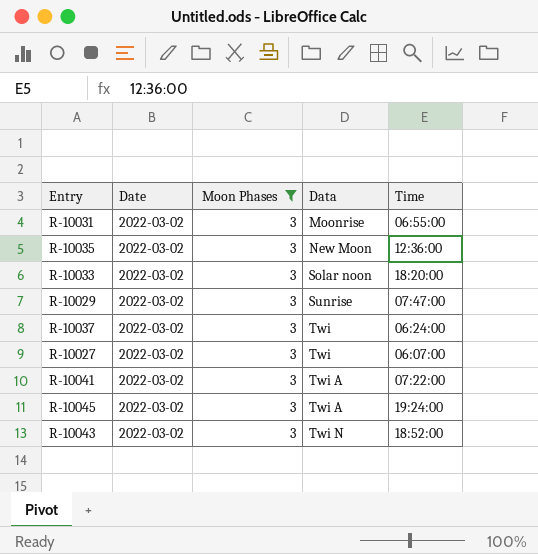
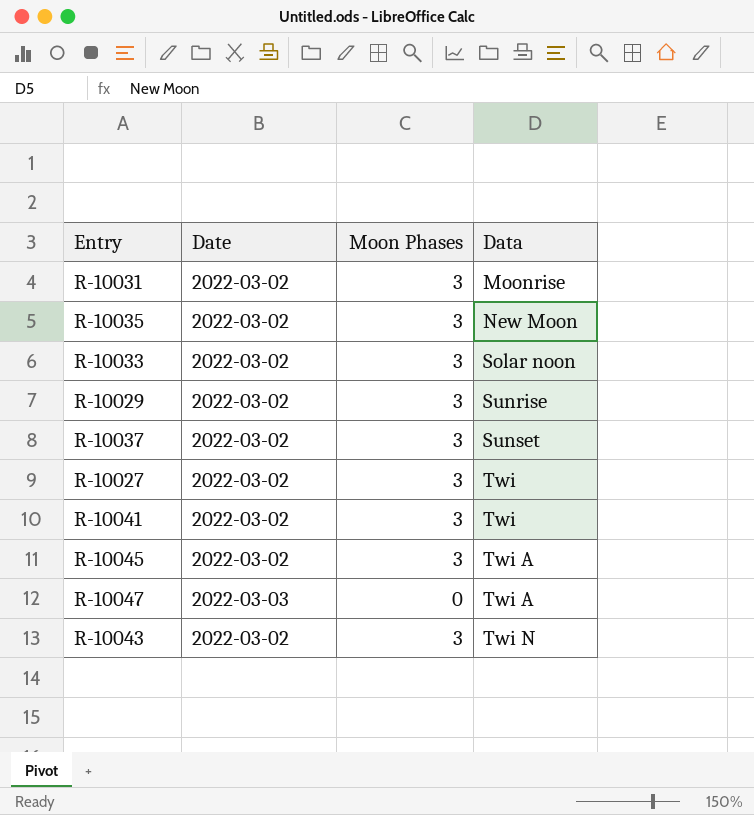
filter: Moon Phases = 3 -> none
column Time | position: 5 -> none
R-10037 | Data: Twi -> Sunset
R-10041 | Data: Twi A -> Twi

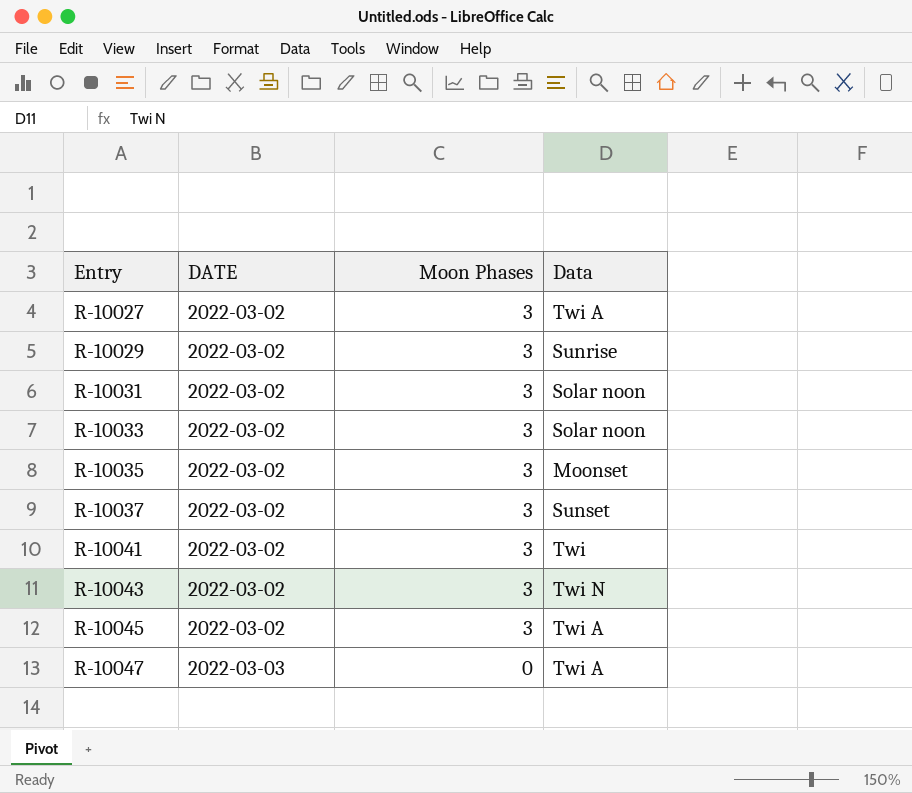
row order: Data ascending -> Entry ascending
column name: Date -> DATE
R-10027 | Data: Twi -> Twi A
R-10031 | Data: Moonrise -> Solar noon
R-10035 | Data: New Moon -> Moonset

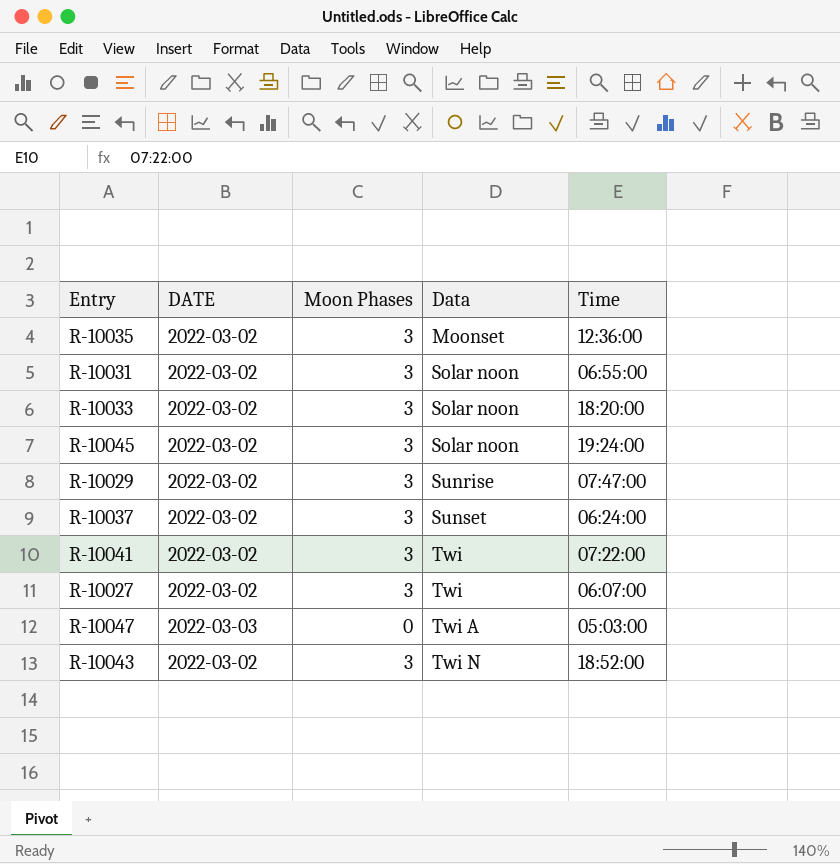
row order: Entry ascending -> Data ascending
column Time | position: none -> 5
R-10045 | Data: Twi A -> Solar noon
R-10027 | Data: Twi A -> Twi

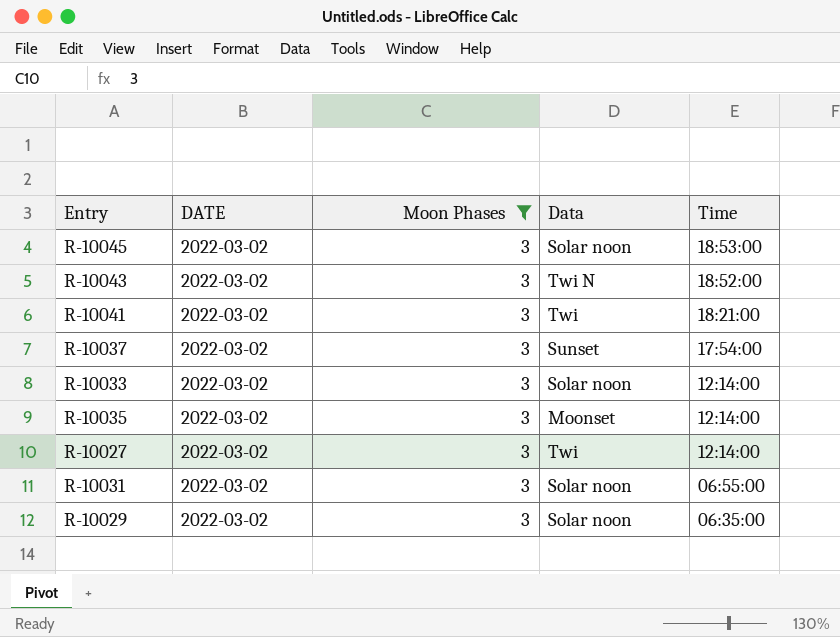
filter: none -> Moon Phases = 3
row order: Data ascending -> Time descending
R-10045 | Time: 19:24:00 -> 18:53:00
R-10041 | Time: 07:22:00 -> 18:21:00
R-10037 | Time: 06:24:00 -> 17:54:00
R-10033 | Time: 18:20:00 -> 12:14:00
R-10035 | Time: 12:36:00 -> 12:14:00
R-10027 | Time: 06:07:00 -> 12:14:00
R-10029 | Data: Sunrise -> Solar noon
R-10029 | Time: 07:47:00 -> 06:35:00

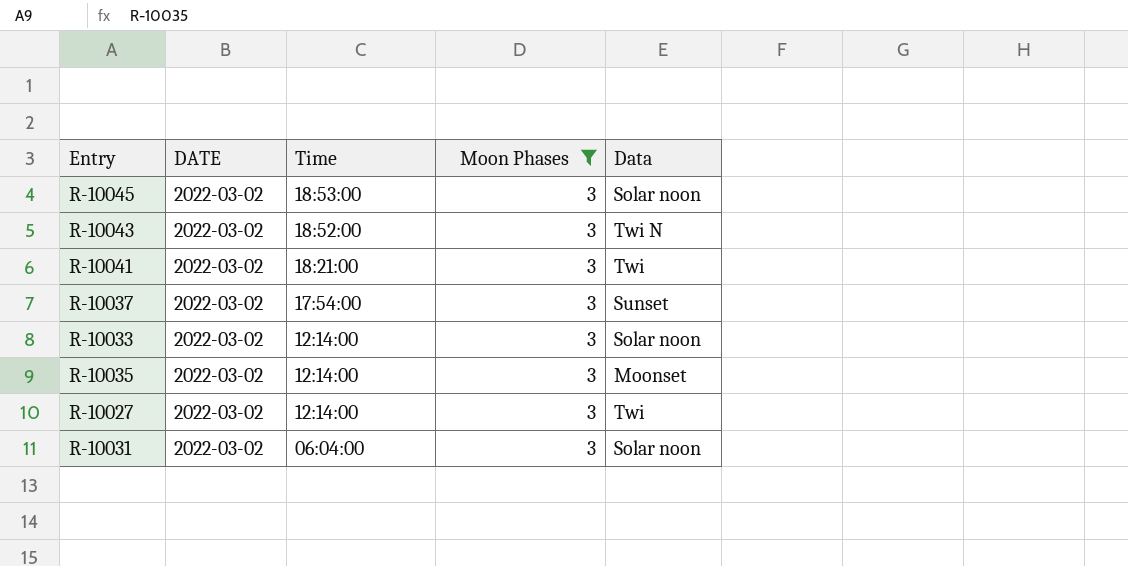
column Time | position: 5 -> 3
row R-10029: 2022-03-02 | 3 | Solar noon | 06:35:00 -> none
R-10031 | Time: 06:55:00 -> 06:04:00

